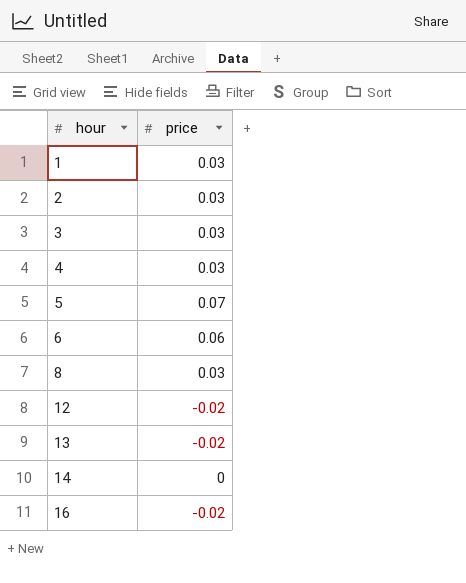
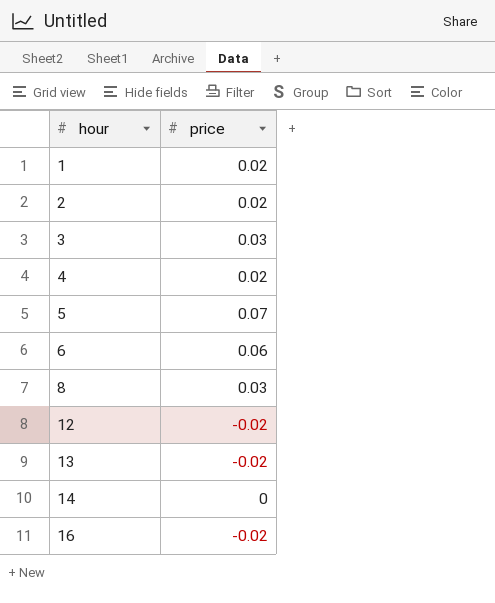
1 | price: 0.03 -> 0.02
2 | price: 0.03 -> 0.02
4 | price: 0.03 -> 0.02

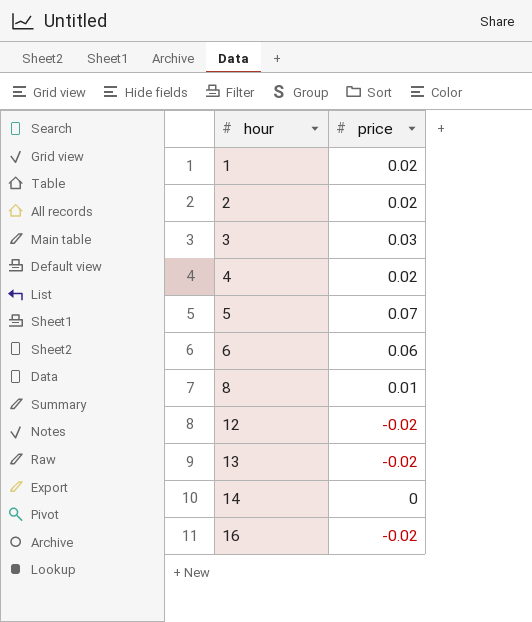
8 | price: 0.03 -> 0.01

